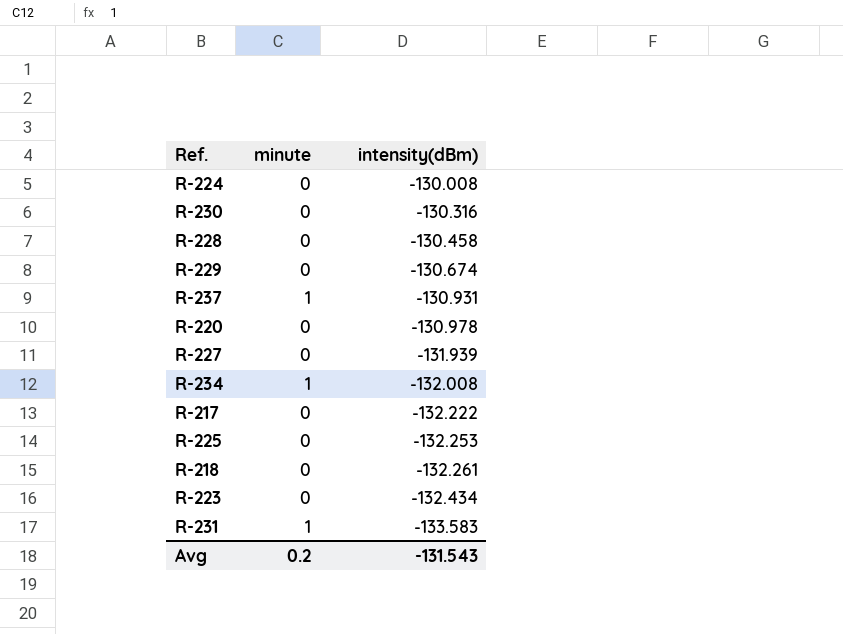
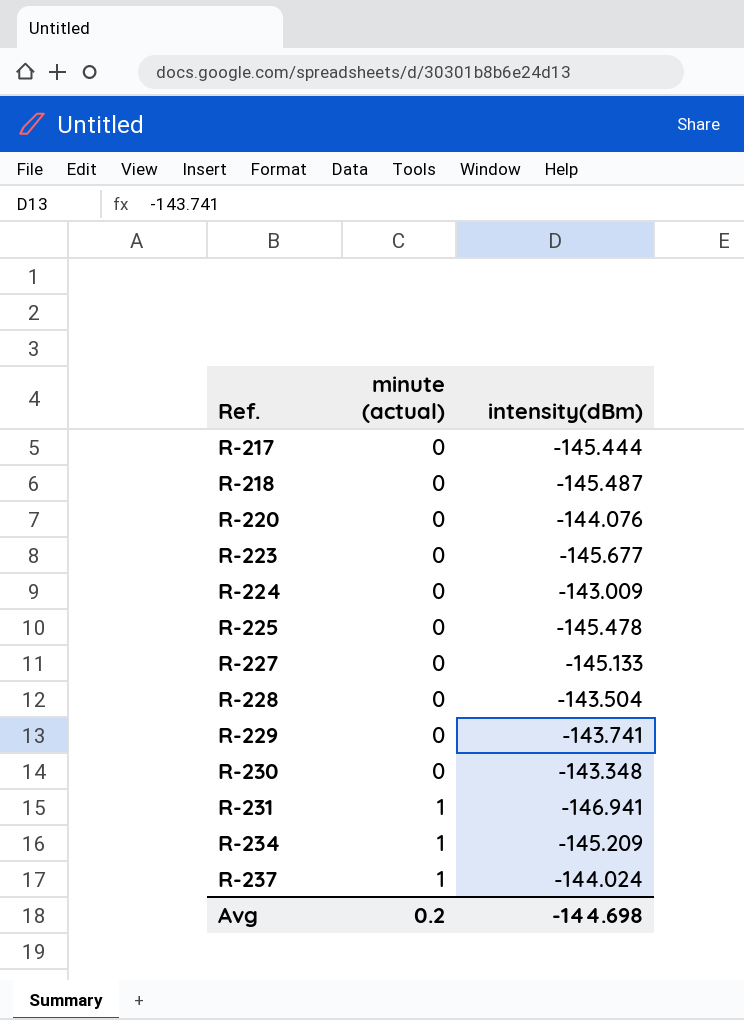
row order: intensity(dBm) descending -> Ref. ascending
column name: minute -> minute (actual)
R-217 | intensity(dBm): -132.222 -> -145.444
R-218 | intensity(dBm): -132.261 -> -145.487
R-220 | intensity(dBm): -130.978 -> -144.076
R-223 | intensity(dBm): -132.434 -> -145.677
R-224 | intensity(dBm): -130.008 -> -143.009
R-225 | intensity(dBm): -132.253 -> -145.478
R-227 | intensity(dBm): -131.939 -> -145.133
R-228 | intensity(dBm): -130.458 -> -143.504
R-229 | intensity(dBm): -130.674 -> -143.741
R-230 | intensity(dBm): -130.316 -> -143.348
R-231 | intensity(dBm): -133.583 -> -146.941
R-234 | intensity(dBm): -132.008 -> -145.209
R-237 | intensity(dBm): -130.931 -> -144.024
Avg | intensity(dBm): -131.543 -> -144.698

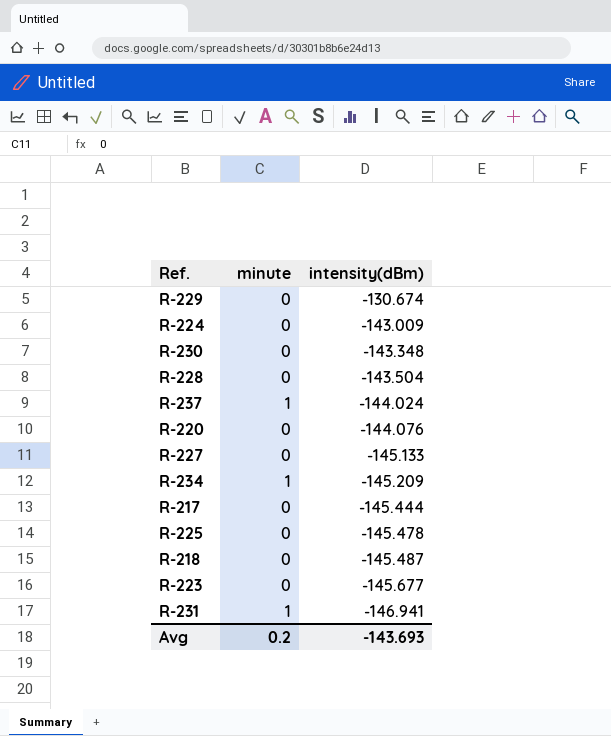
row order: Ref. ascending -> intensity(dBm) descending
column name: minute (actual) -> minute
R-229 | intensity(dBm): -143.741 -> -130.674
Avg | intensity(dBm): -144.698 -> -143.693

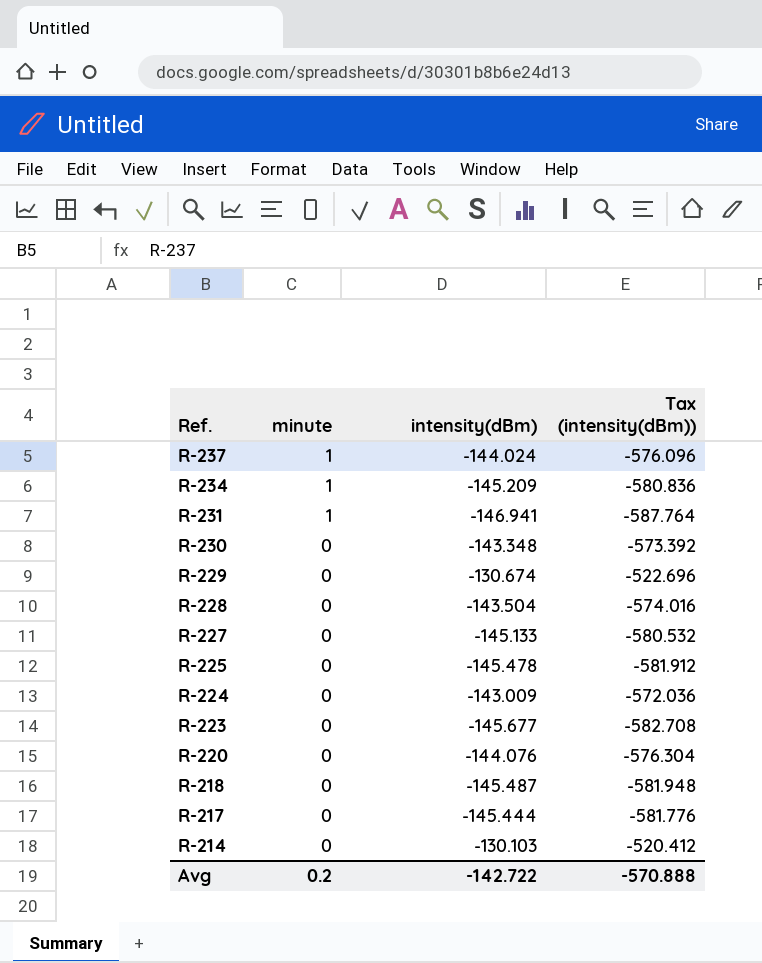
row order: intensity(dBm) descending -> Ref. descending
column Tax (intensity(dBm)) | formula: none -> [intensity(dBm)] * 4
row R-214: none -> 0 | -130.103 | -520.412
Avg | intensity(dBm): -143.693 -> -142.722

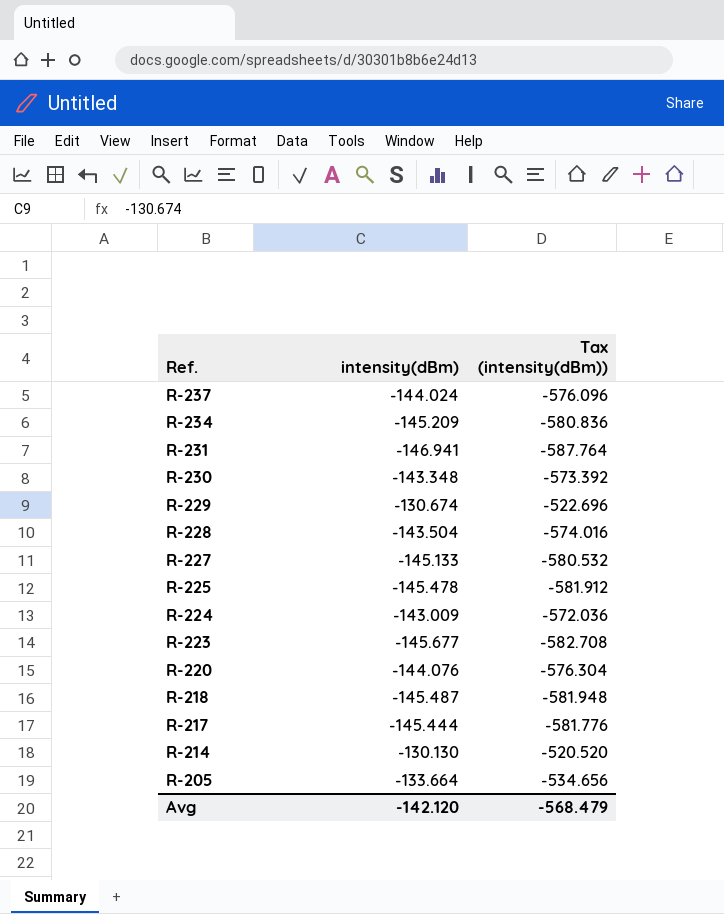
column minute | position: 2 -> none
R-214 | intensity(dBm): -130.103 -> -130.130
R-214 | Tax (intensity(dBm)): -520.412 -> -520.520
row R-205: none -> -133.664 | -534.656
Avg | intensity(dBm): -142.722 -> -142.120
Avg | Tax (intensity(dBm)): -570.888 -> -568.479

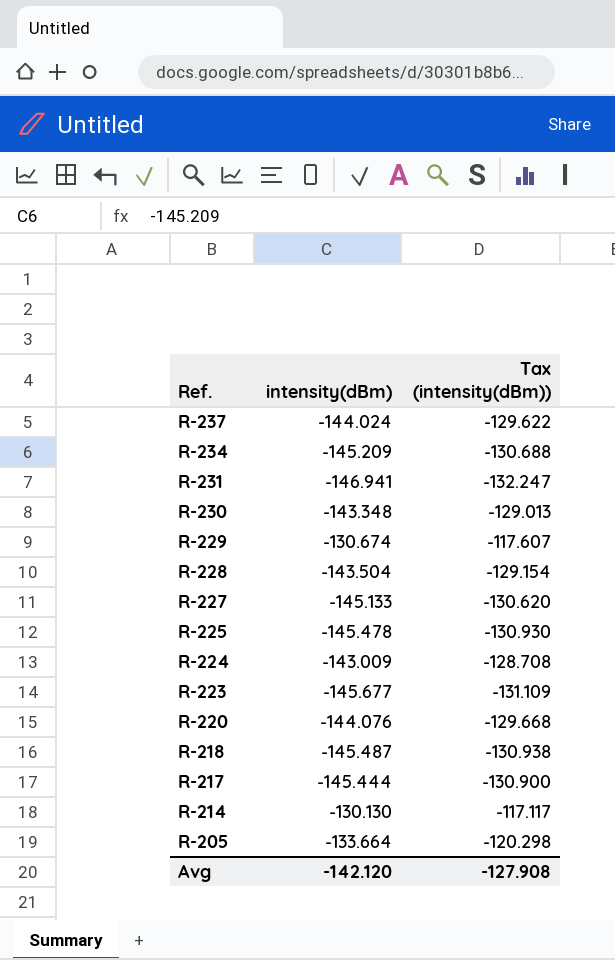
column Tax (intensity(dBm)) | formula: [intensity(dBm)] * 4 -> [intensity(dBm)] * 0.9
Avg | Tax (intensity(dBm)): -568.479 -> -127.908

